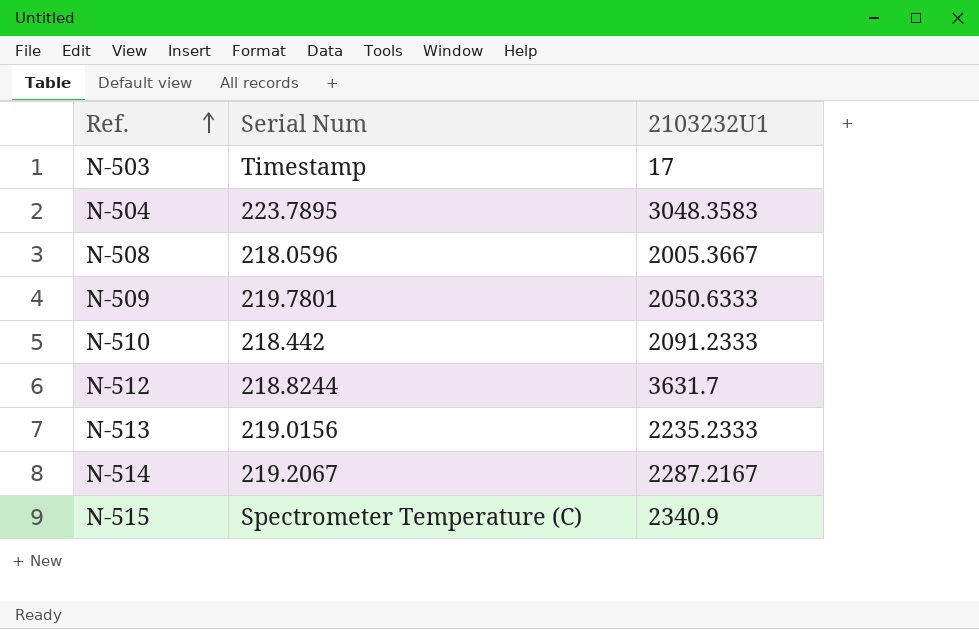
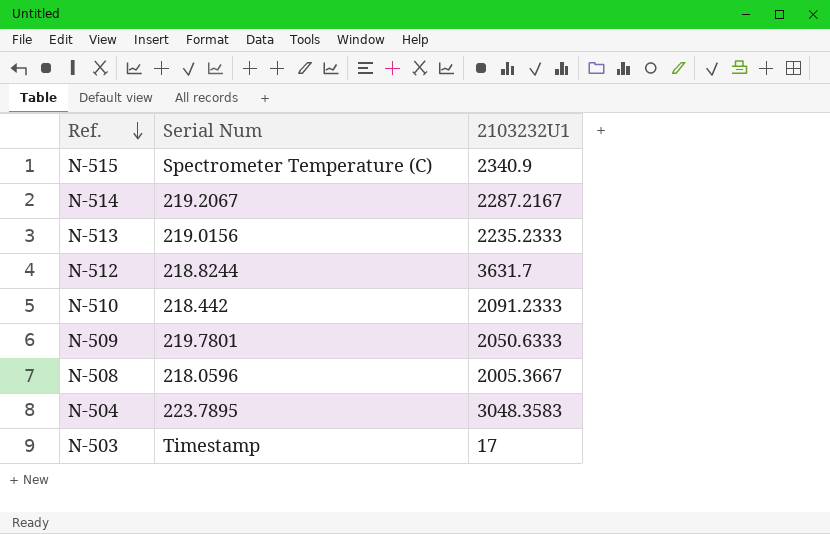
row order: Ref. ascending -> Ref. descending

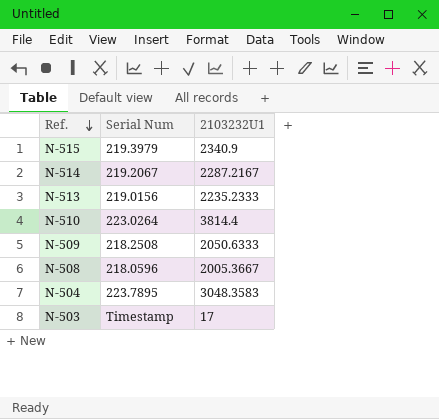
row N-512: 218.8244 | 3631.7 -> none
N-515 | Serial Num: Spectrometer Temperature (C) -> 219.3979
N-510 | Serial Num: 218.442 -> 223.0264
N-510 | 2103232U1: 2091.2333 -> 3814.4
N-509 | Serial Num: 219.7801 -> 218.2508

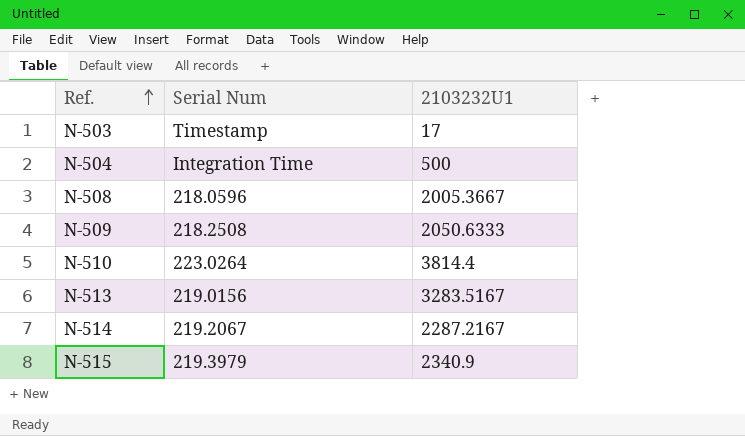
row order: Ref. descending -> Ref. ascending
N-504 | Serial Num: 223.7895 -> Integration Time
N-504 | 2103232U1: 3048.3583 -> 500
N-513 | 2103232U1: 2235.2333 -> 3283.5167

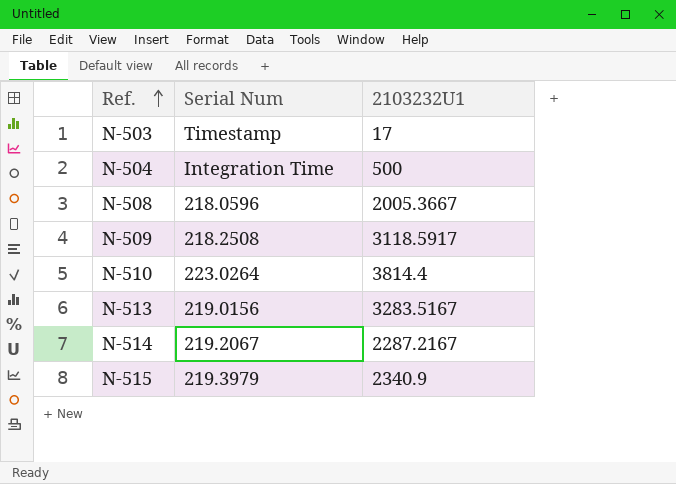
N-509 | 2103232U1: 2050.6333 -> 3118.5917

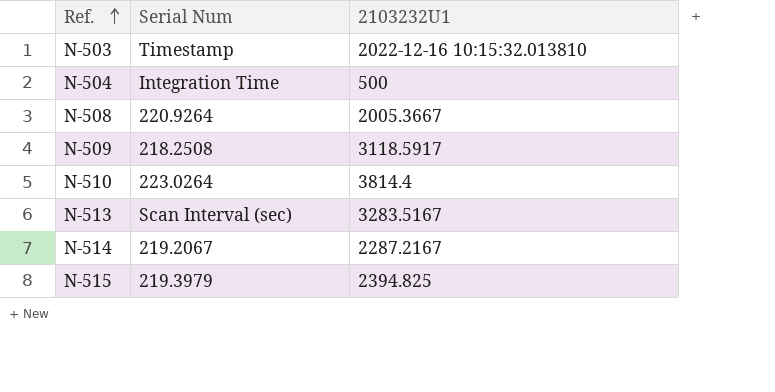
N-503 | 2103232U1: 17 -> 2022-12-16 10:15:32.013810
N-508 | Serial Num: 218.0596 -> 220.9264
N-513 | Serial Num: 219.0156 -> Scan Interval (sec)
N-515 | 2103232U1: 2340.9 -> 2394.825

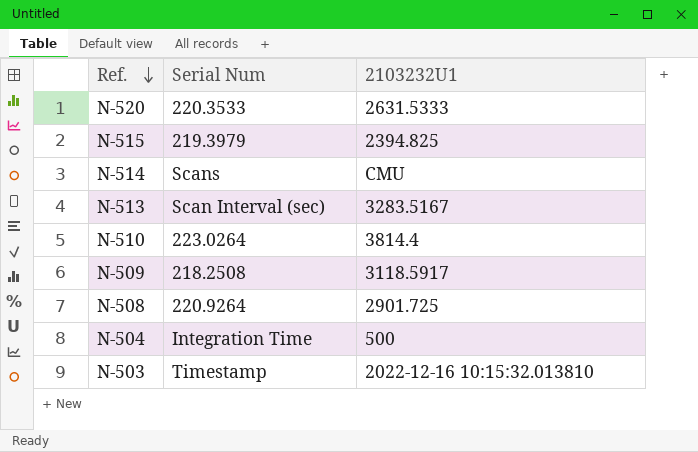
row order: Ref. ascending -> Ref. descending
row N-520: none -> 220.3533 | 2631.5333
N-514 | Serial Num: 219.2067 -> Scans
N-514 | 2103232U1: 2287.2167 -> CMU
N-508 | 2103232U1: 2005.3667 -> 2901.725

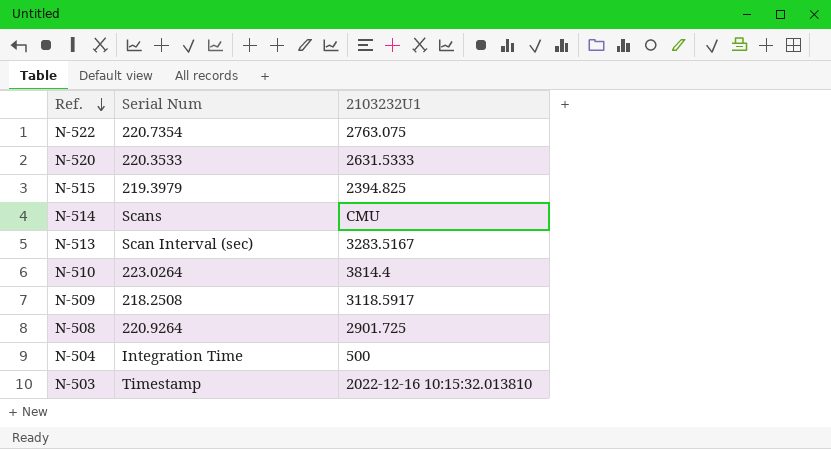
row N-522: none -> 220.7354 | 2763.075

